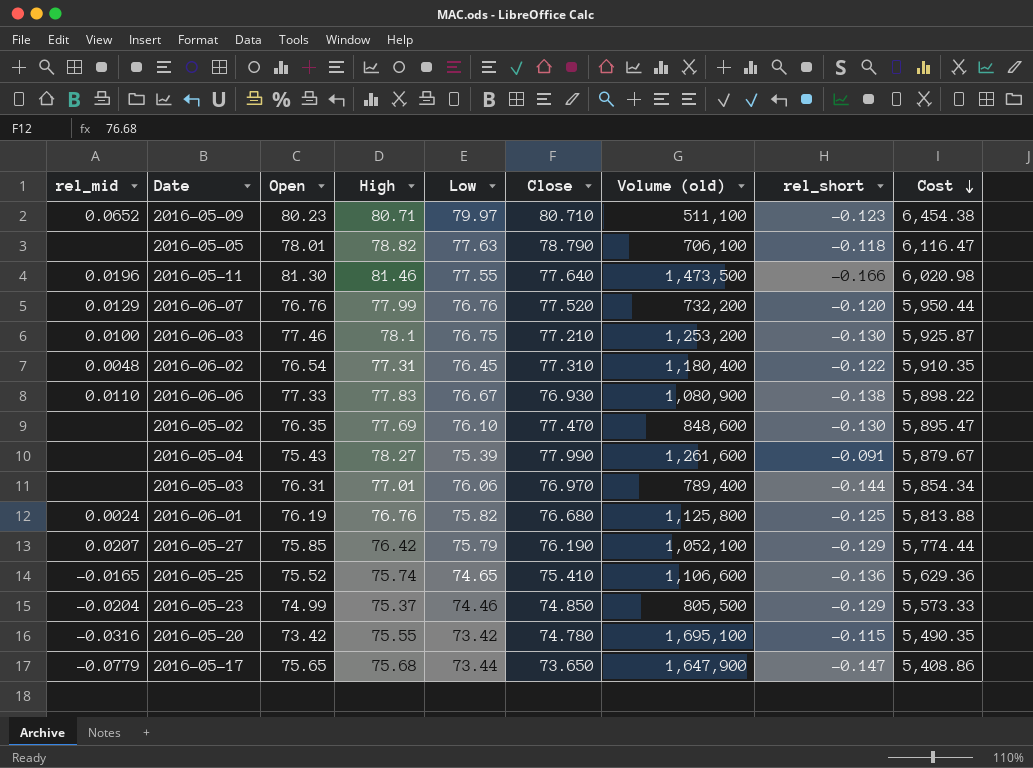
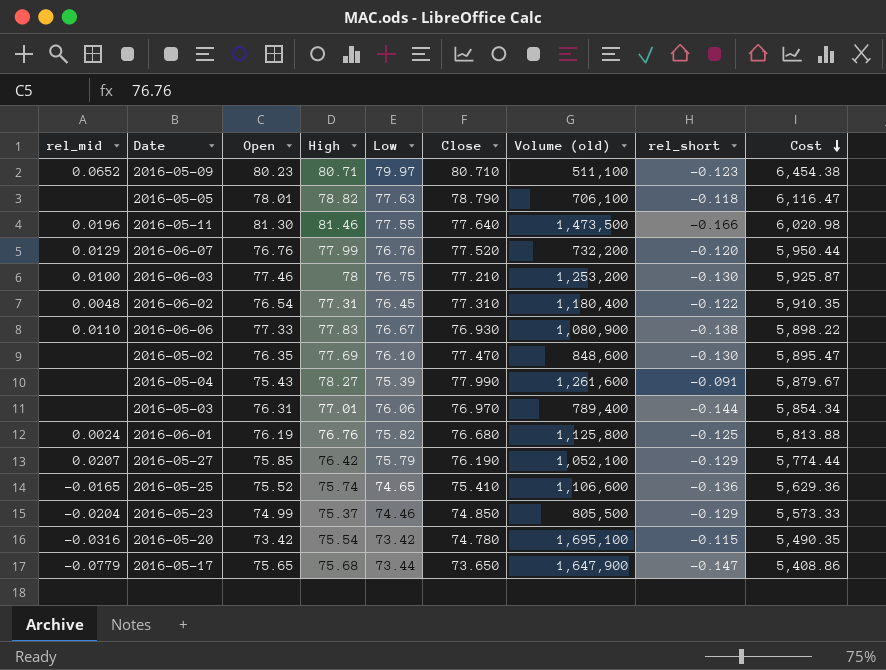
2016-06-03 | High: 78.1 -> 78
2016-05-20 | High: 75.55 -> 75.54

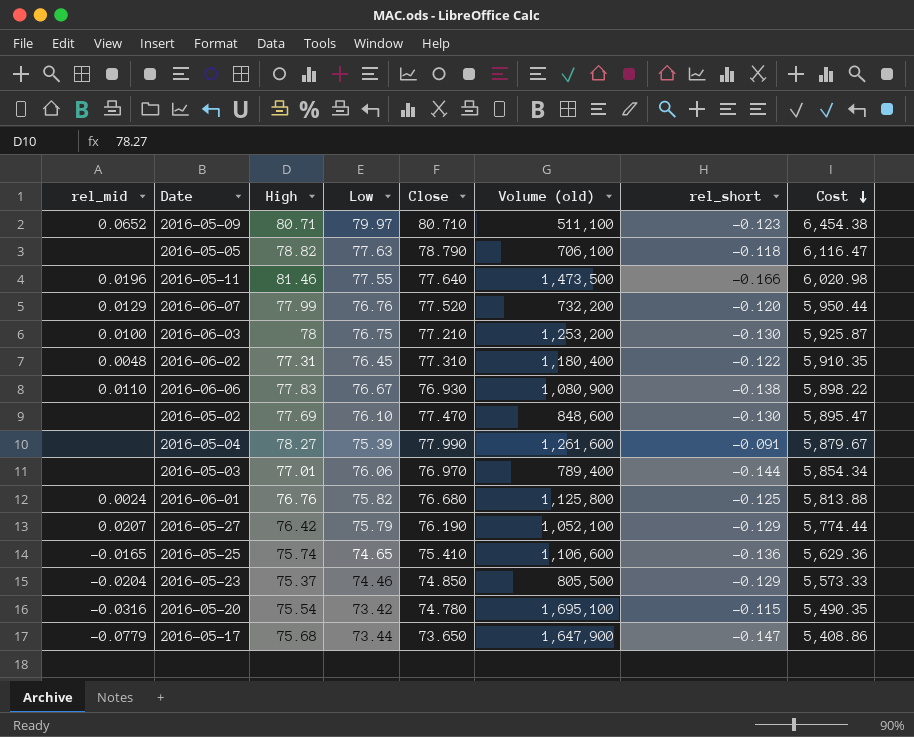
column Open | position: 3 -> none

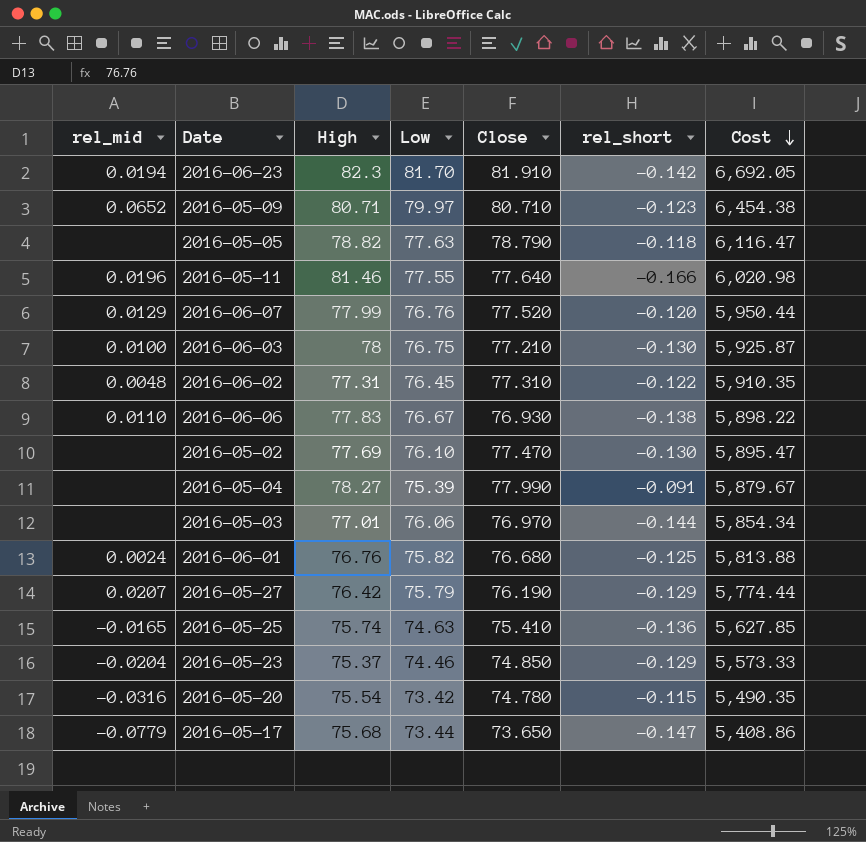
column Volume (old) | position: 6 -> none
row 2016-06-23: none -> 0.0194 | 82.3 | 81.70 | 81.910 | -0.142 | 6,692.05
2016-05-25 | Low: 74.65 -> 74.63
2016-05-25 | Cost: 5,629.36 -> 5,627.85

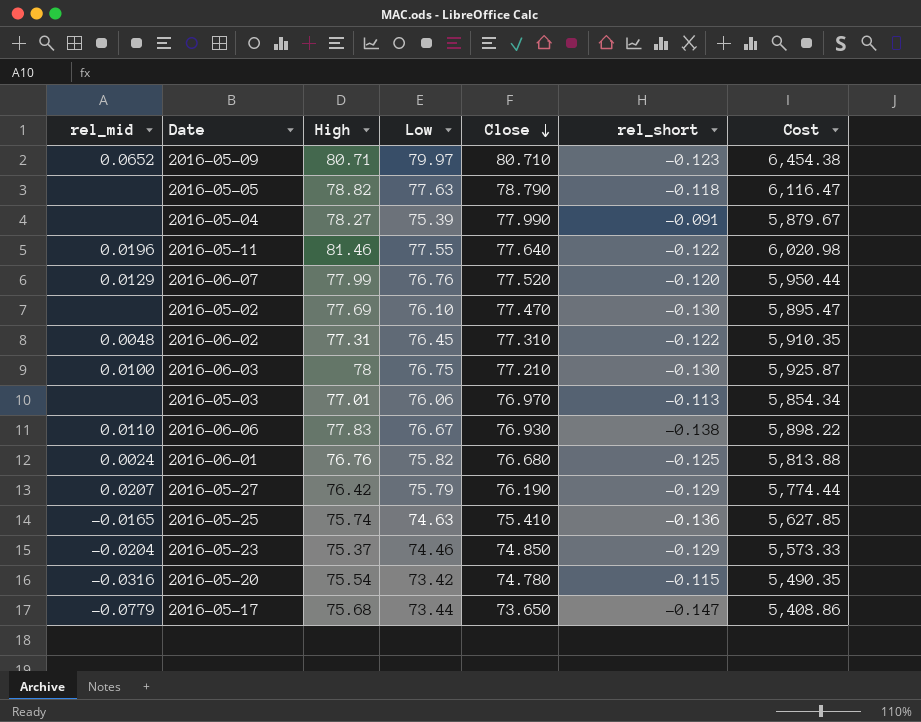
row order: Cost descending -> Close descending
row 2016-06-23: 0.0194 | 82.3 | 81.70 | 81.910 | -0.142 | 6,692.05 -> none
2016-05-11 | rel_short: -0.166 -> -0.122
2016-05-03 | rel_short: -0.144 -> -0.113

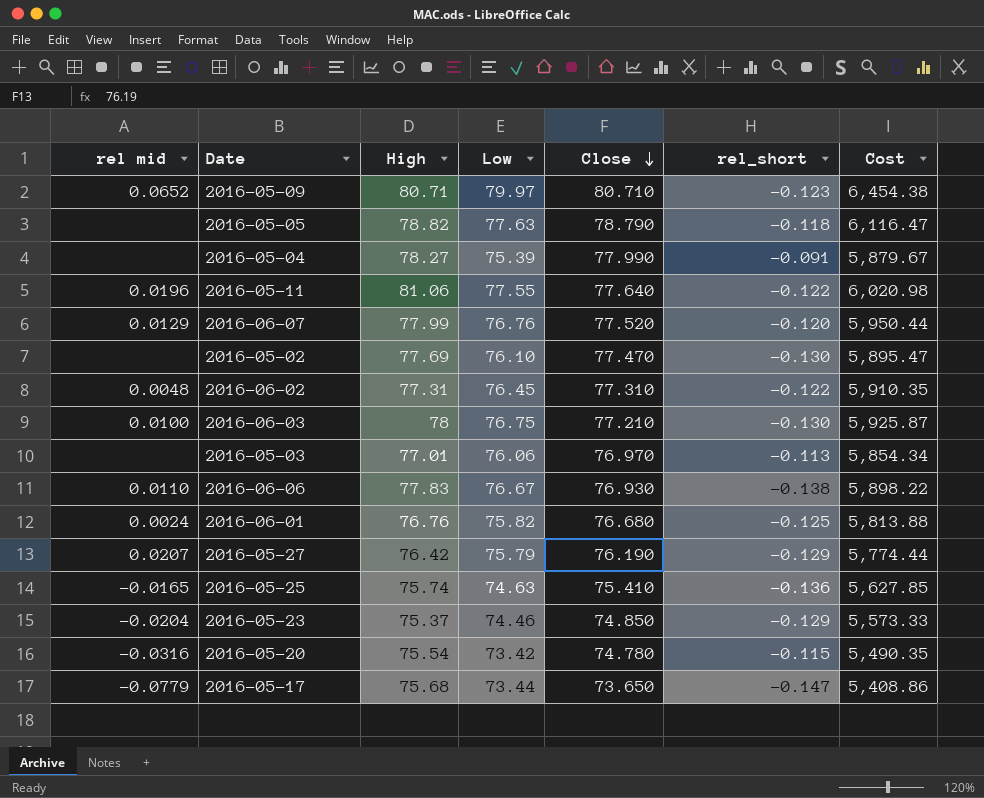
column name: rel_mid -> rel mid
2016-05-11 | High: 81.46 -> 81.06

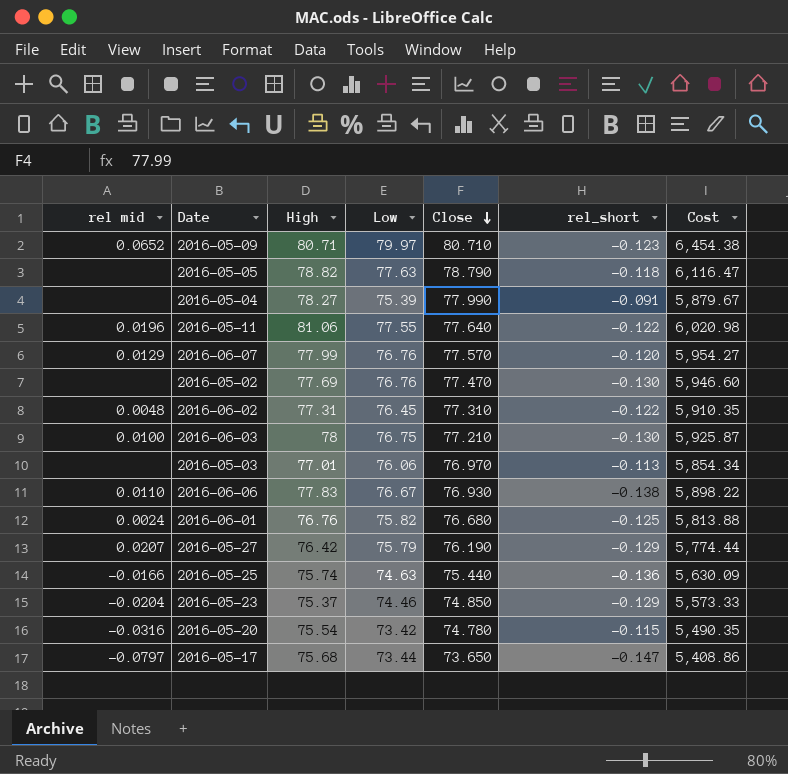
2016-06-07 | Close: 77.520 -> 77.570
2016-06-07 | Cost: 5,950.44 -> 5,954.27
2016-05-02 | Low: 76.10 -> 76.76
2016-05-02 | Cost: 5,895.47 -> 5,946.60
2016-05-25 | rel mid: -0.0165 -> -0.0166
2016-05-25 | Close: 75.410 -> 75.440
2016-05-25 | Cost: 5,627.85 -> 5,630.09
2016-05-17 | rel mid: -0.0779 -> -0.0797

